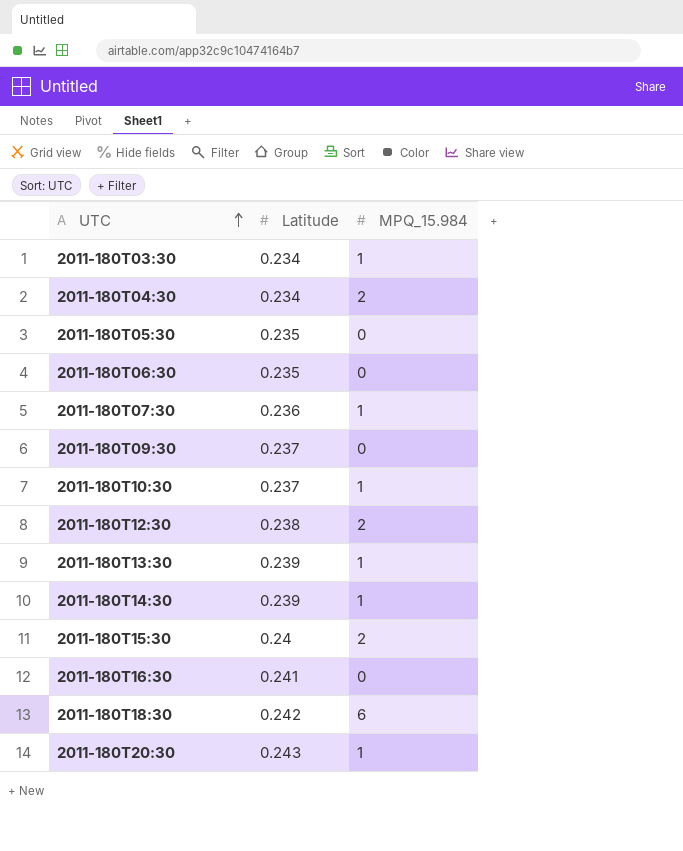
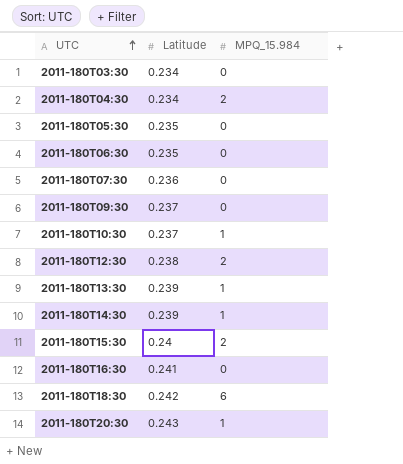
2011-180T03:30 | MPQ_15.984: 1 -> 0
2011-180T07:30 | MPQ_15.984: 1 -> 0

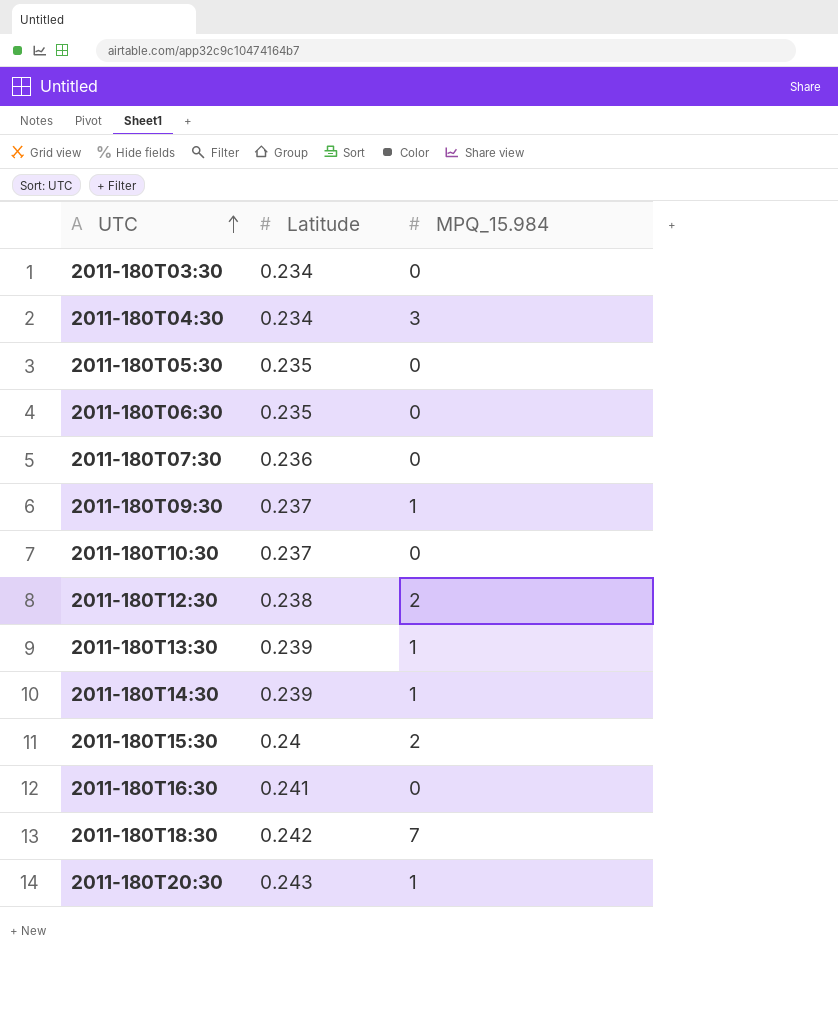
2011-180T04:30 | MPQ_15.984: 2 -> 3
2011-180T09:30 | MPQ_15.984: 0 -> 1
2011-180T10:30 | MPQ_15.984: 1 -> 0
2011-180T18:30 | MPQ_15.984: 6 -> 7

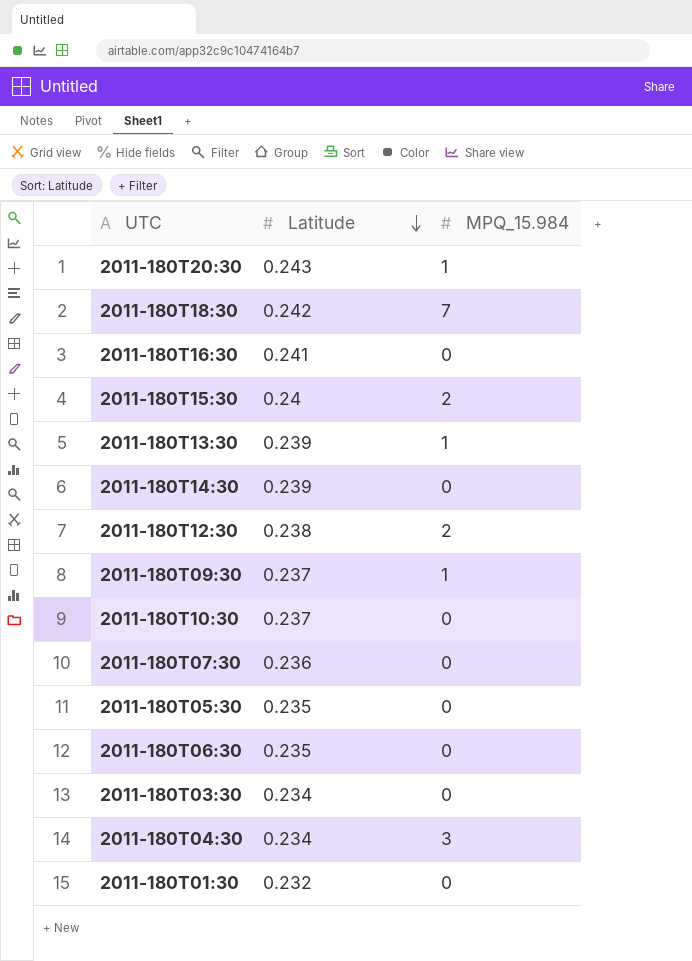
row order: UTC ascending -> Latitude descending
2011-180T14:30 | MPQ_15.984: 1 -> 0
row 2011-180T01:30: none -> 0.232 | 0

